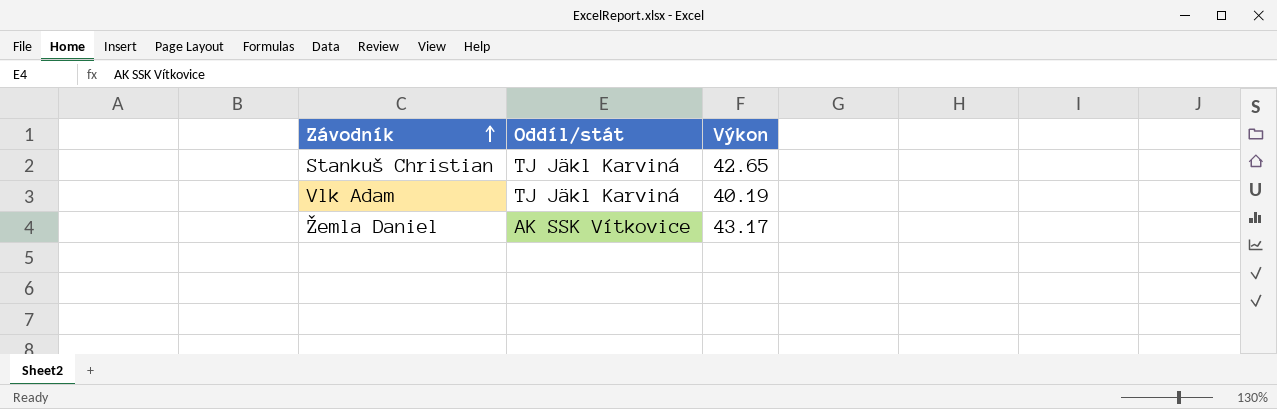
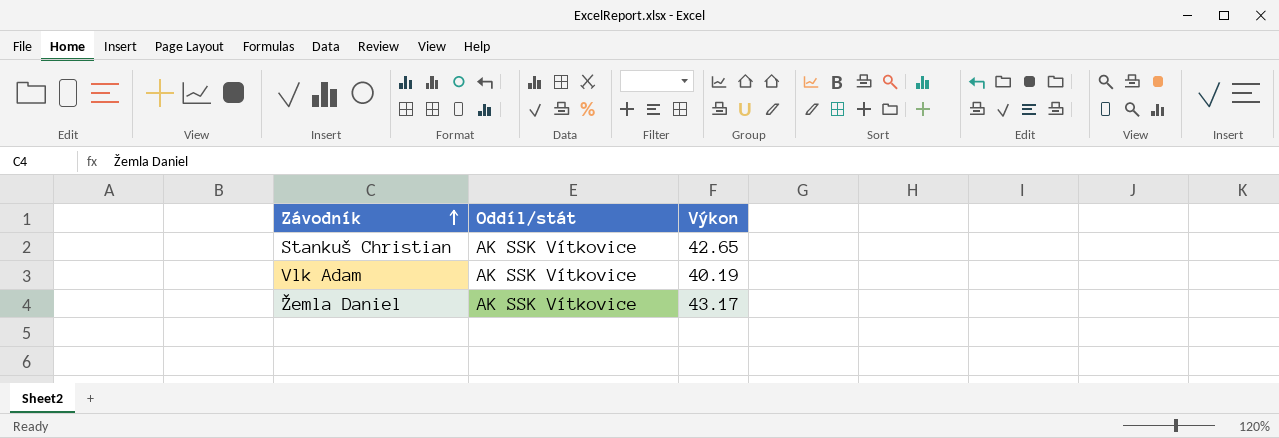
Stankuš Christian | Oddíl/stát: TJ Jäkl Karviná -> AK SSK Vítkovice
Vlk Adam | Oddíl/stát: TJ Jäkl Karviná -> AK SSK Vítkovice

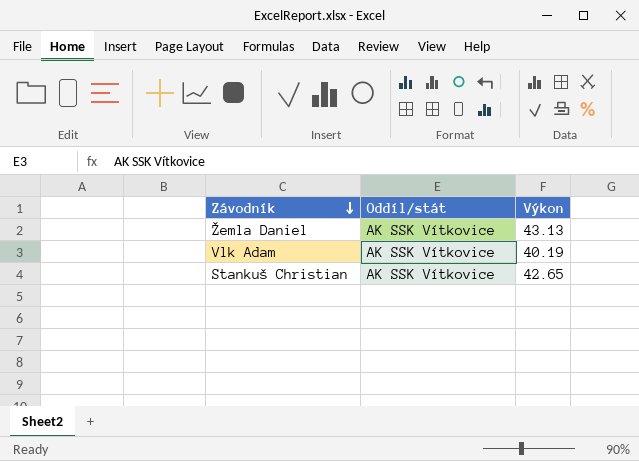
row order: Závodník ascending -> Závodník descending
Žemla Daniel | Výkon: 43.17 -> 43.13

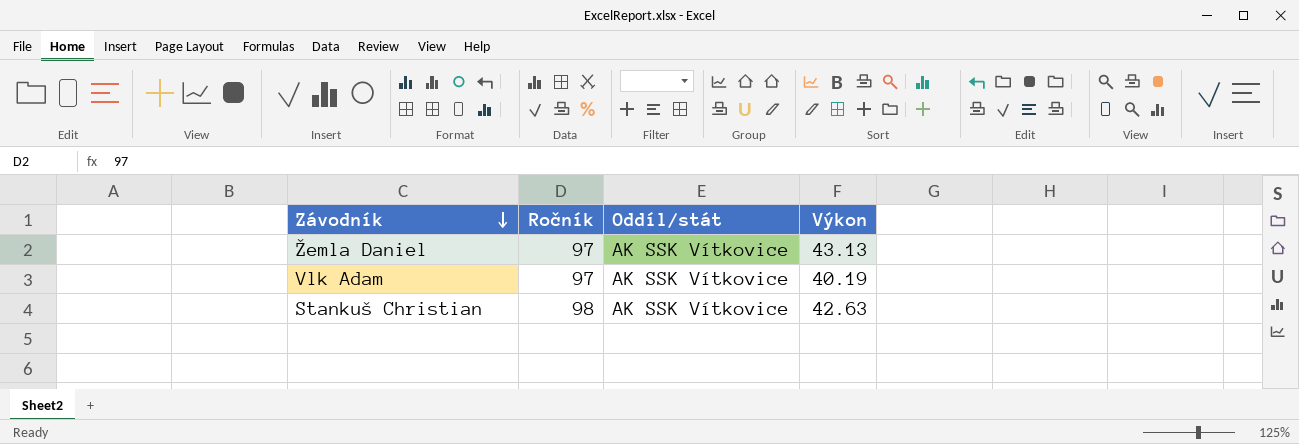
column Ročník | position: none -> 2
Stankuš Christian | Výkon: 42.65 -> 42.63

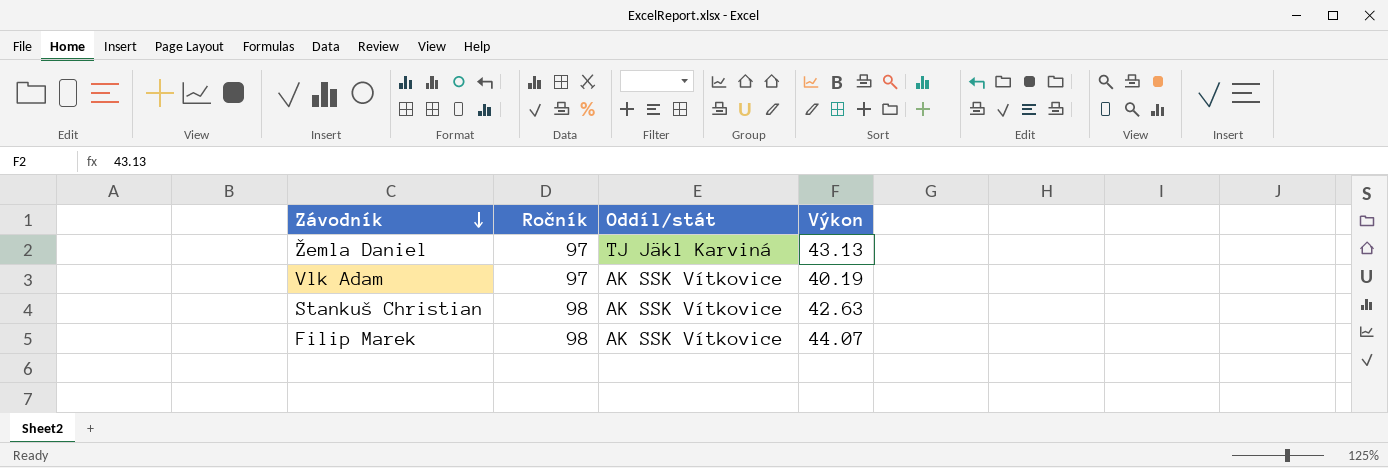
Žemla Daniel | Oddíl/stát: AK SSK Vítkovice -> TJ Jäkl Karviná
row Filip Marek: none -> 98 | AK SSK Vítkovice | 44.07

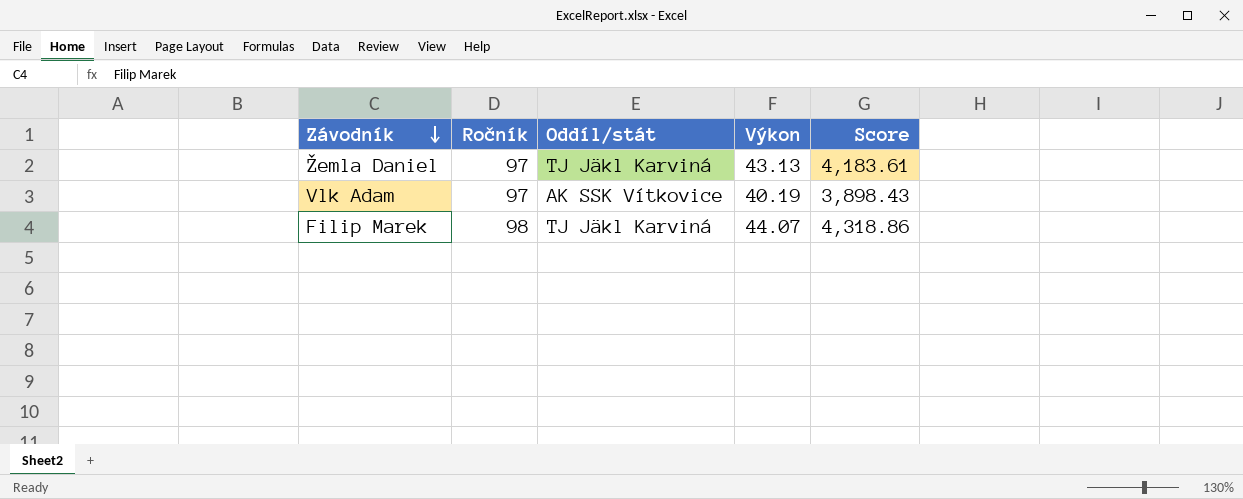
column Score | formula: none -> [Ročník] * [Výkon]
row Stankuš Christian: 98 | AK SSK Vítkovice | 42.63 -> none
Filip Marek | Oddíl/stát: AK SSK Vítkovice -> TJ Jäkl Karviná

